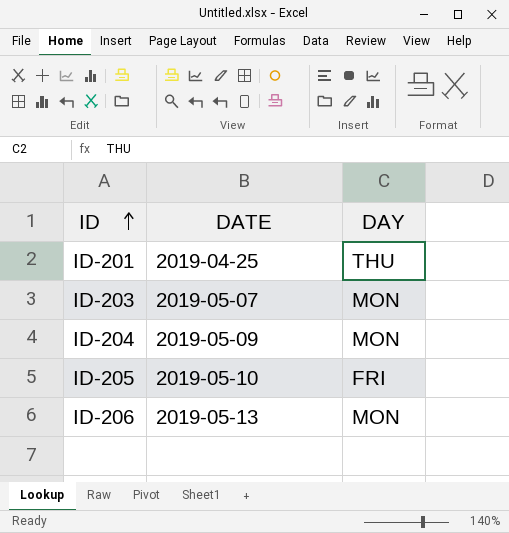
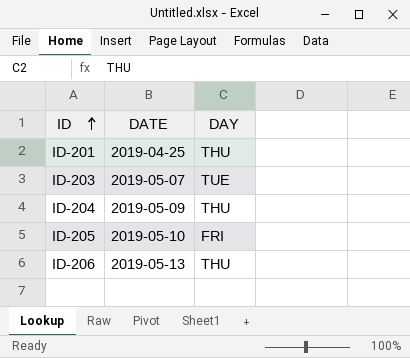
ID-203 | DAY: MON -> TUE
ID-204 | DAY: MON -> THU
ID-206 | DAY: MON -> THU

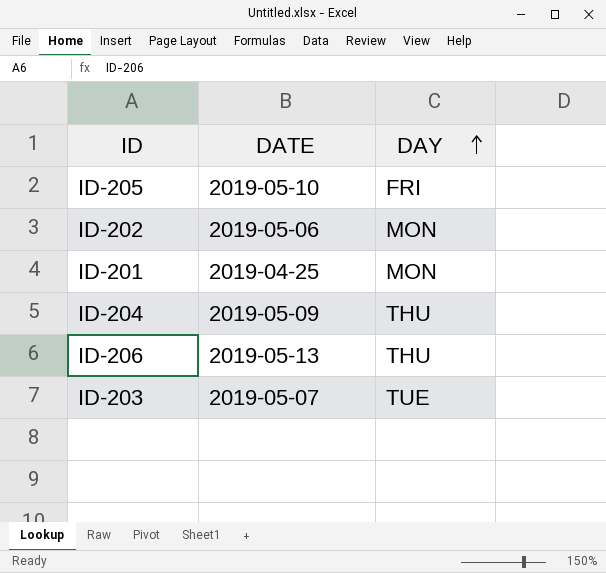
row order: ID ascending -> DAY ascending
row ID-202: none -> 2019-05-06 | MON
ID-201 | DAY: THU -> MON

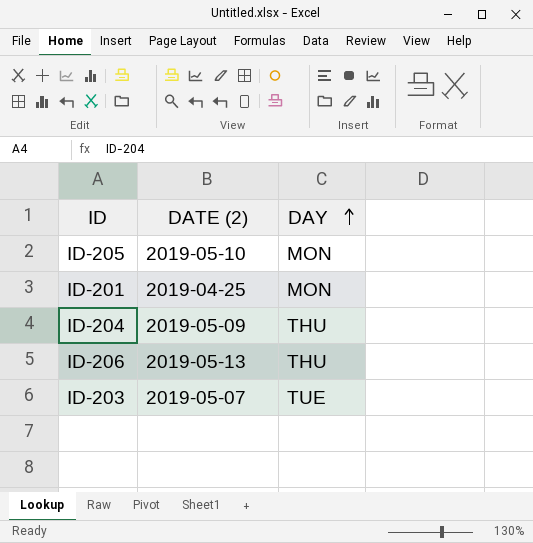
column name: DATE -> DATE (2)
row ID-202: 2019-05-06 | MON -> none
ID-205 | DAY: FRI -> MON

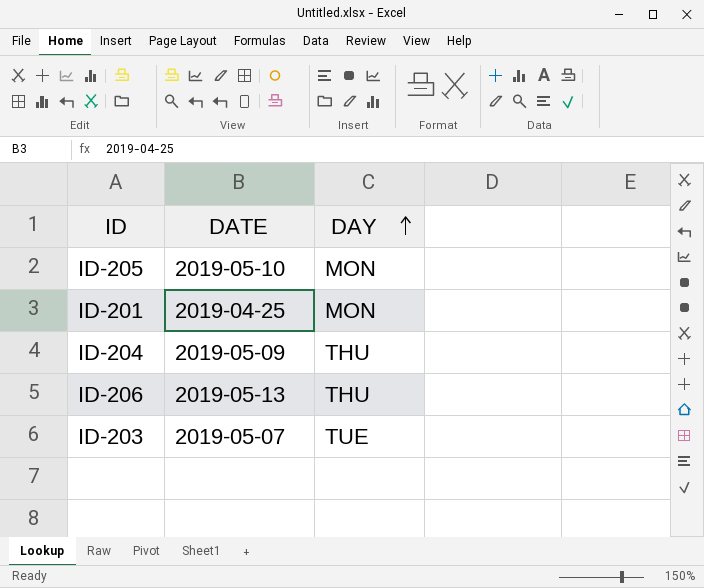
column name: DATE (2) -> DATE

